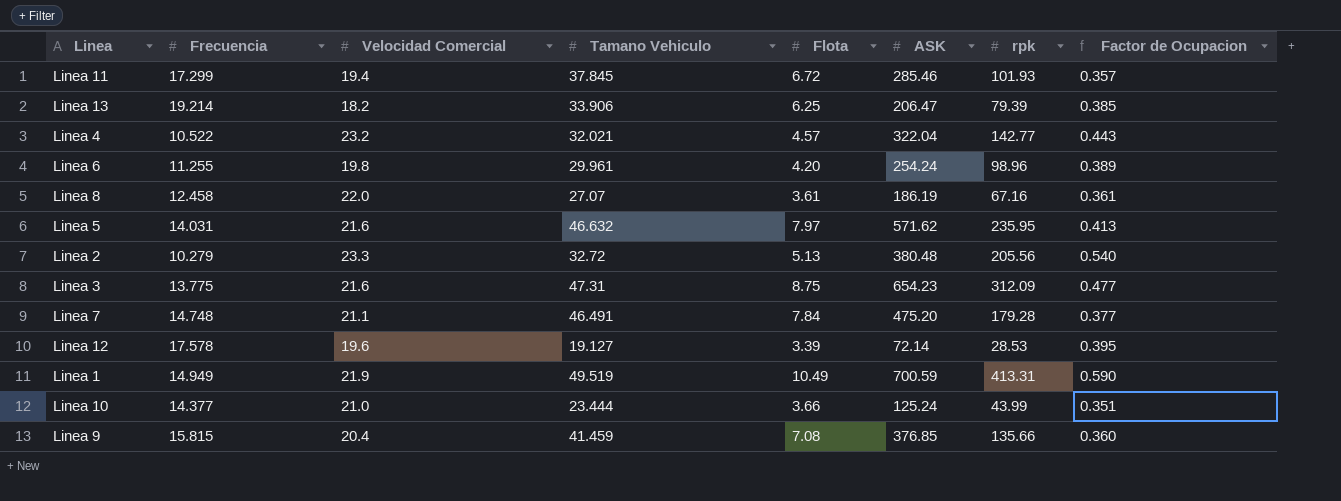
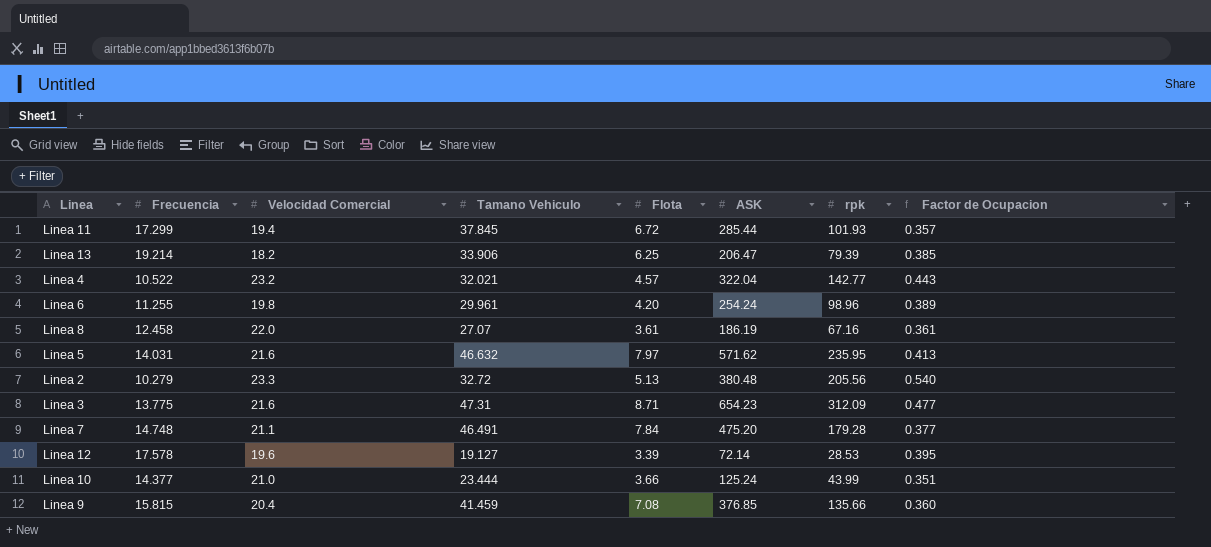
row Linea 1: 14.949 | 21.9 | 49.519 | 10.49 | 700.59 | 413.31 | 0.590 -> none
Linea 11 | ASK: 285.46 -> 285.44
Linea 3 | Flota: 8.75 -> 8.71

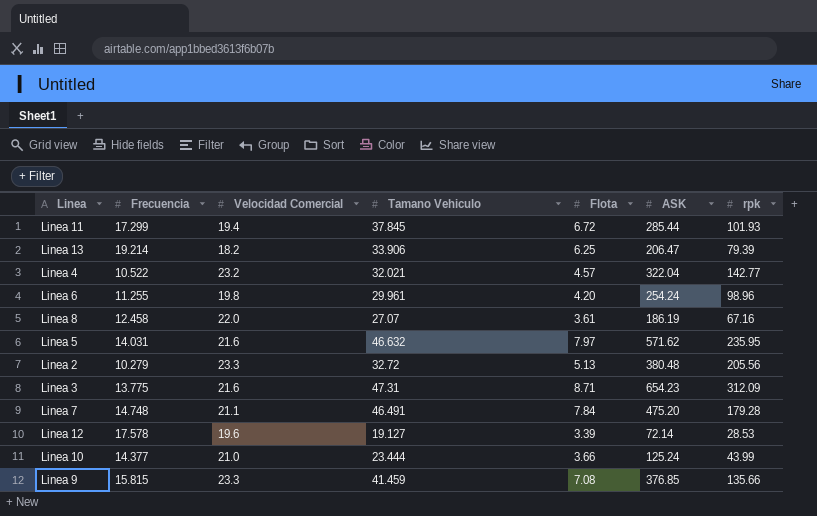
column Factor de Ocupacion | formula: [rpk] / [ASK] -> none
Linea 9 | Velocidad Comercial: 20.4 -> 23.3

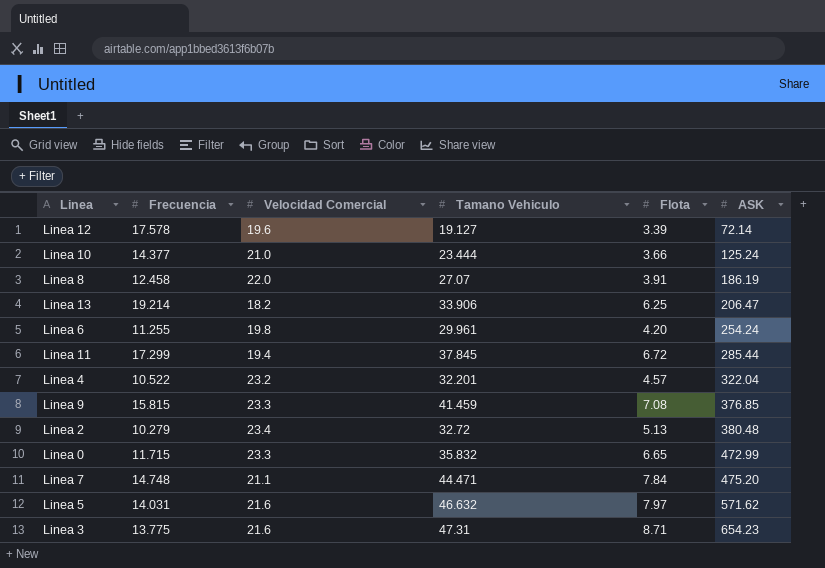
row order: none -> ASK ascending
column rpk | position: 7 -> none
Linea 8 | Flota: 3.61 -> 3.91
Linea 4 | Tamano Vehiculo: 32.021 -> 32.201
Linea 2 | Velocidad Comercial: 23.3 -> 23.4
row Linea 0: none -> 11.715 | 23.3 | 35.832 | 6.65 | 472.99
Linea 7 | Tamano Vehiculo: 46.491 -> 44.471

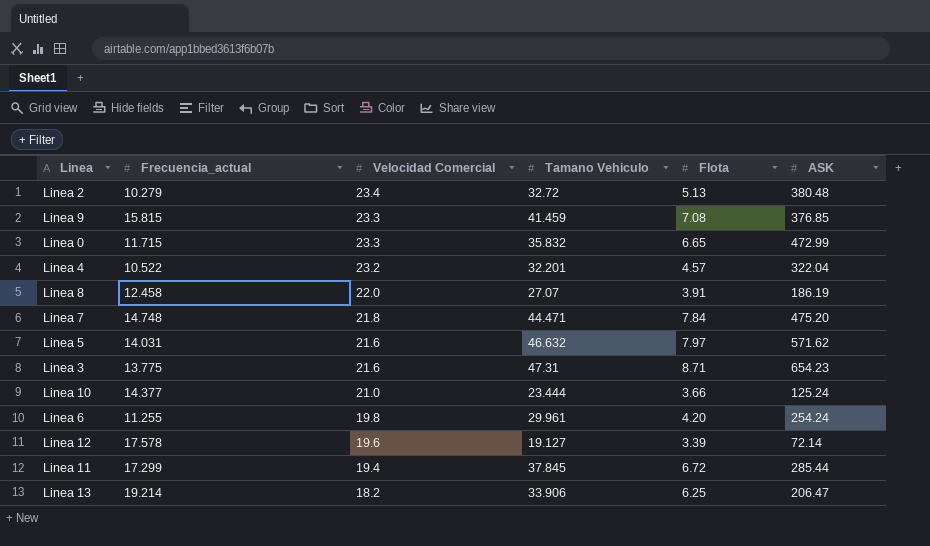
row order: ASK ascending -> Velocidad Comercial descending
column name: Frecuencia -> Frecuencia_actual
Linea 7 | Velocidad Comercial: 21.1 -> 21.8

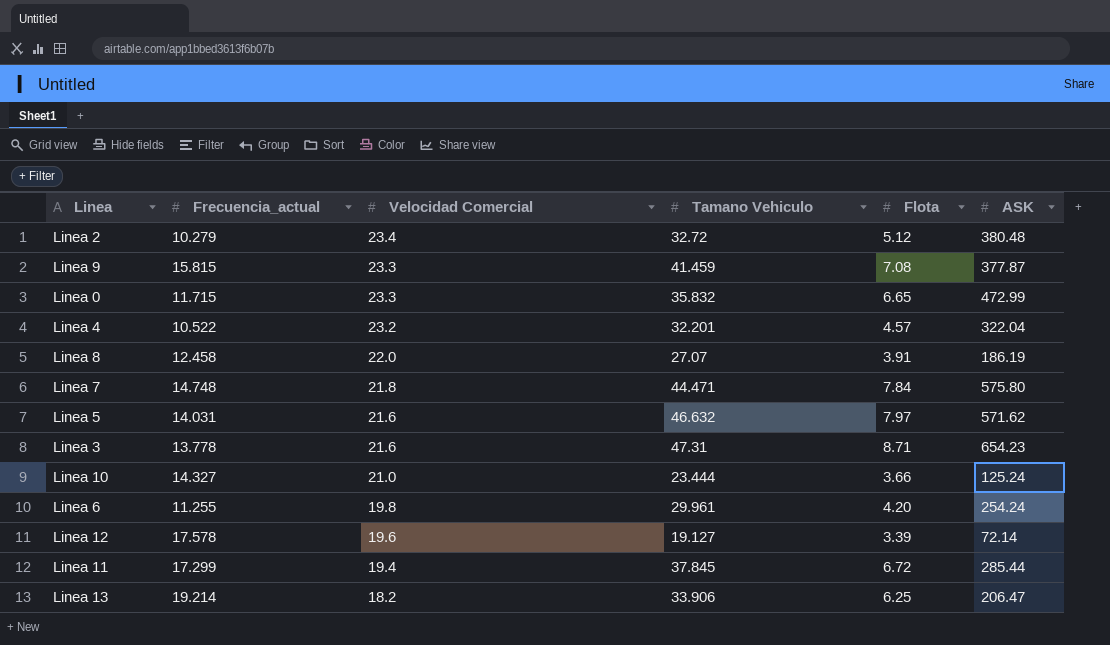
Linea 2 | Flota: 5.13 -> 5.12
Linea 9 | ASK: 376.85 -> 377.87
Linea 7 | ASK: 475.20 -> 575.80
Linea 3 | Frecuencia_actual: 13.775 -> 13.778
Linea 10 | Frecuencia_actual: 14.377 -> 14.327

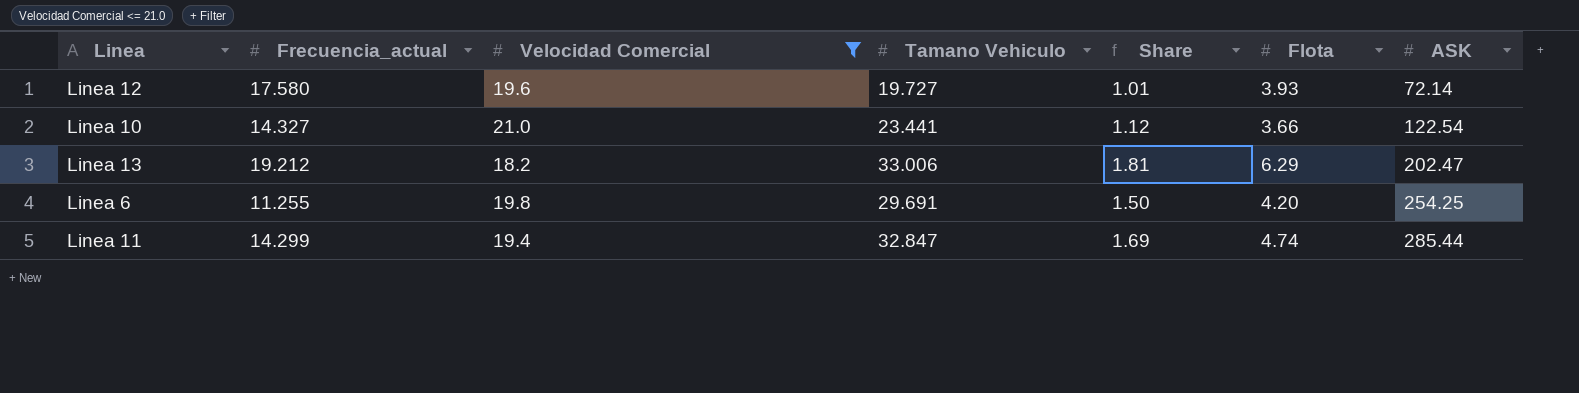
filter: none -> Velocidad Comercial <= 21.0
row order: Velocidad Comercial descending -> ASK ascending
column Share | formula: none -> [Tamano Vehiculo] / [Velocidad Comercial]
Linea 12 | Frecuencia_actual: 17.578 -> 17.580
Linea 12 | Tamano Vehiculo: 19.127 -> 19.727
Linea 12 | Flota: 3.39 -> 3.93
Linea 10 | Tamano Vehiculo: 23.444 -> 23.441
Linea 10 | ASK: 125.24 -> 122.54
Linea 13 | Frecuencia_actual: 19.214 -> 19.212
Linea 13 | Tamano Vehiculo: 33.906 -> 33.006
Linea 13 | Flota: 6.25 -> 6.29
Linea 13 | ASK: 206.47 -> 202.47
Linea 6 | Tamano Vehiculo: 29.961 -> 29.691
Linea 6 | ASK: 254.24 -> 254.25
Linea 11 | Frecuencia_actual: 17.299 -> 14.299
Linea 11 | Tamano Vehiculo: 37.845 -> 32.847
Linea 11 | Flota: 6.72 -> 4.74

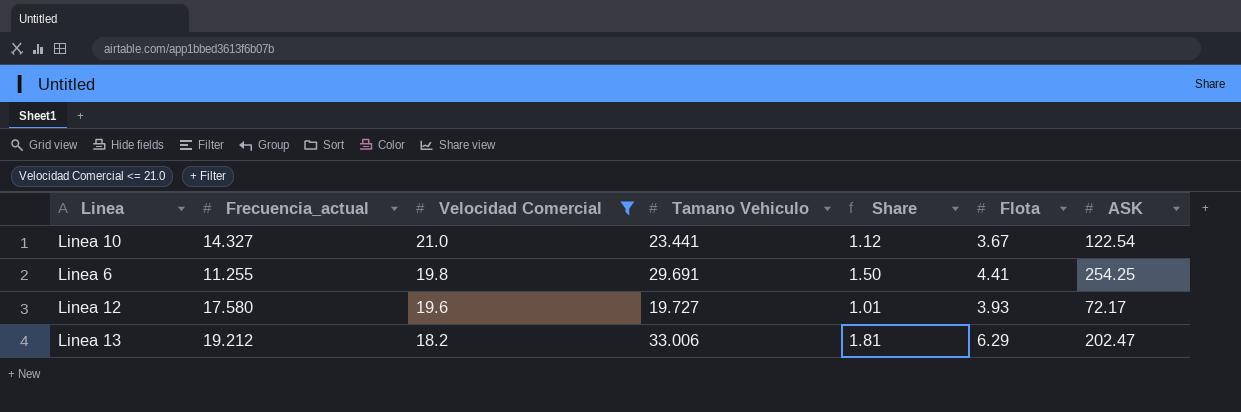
row order: ASK ascending -> Velocidad Comercial descending
row Linea 11: 14.299 | 19.4 | 32.847 | 1.69 | 4.74 | 285.44 -> none
Linea 10 | Flota: 3.66 -> 3.67
Linea 6 | Flota: 4.20 -> 4.41
Linea 12 | ASK: 72.14 -> 72.17

